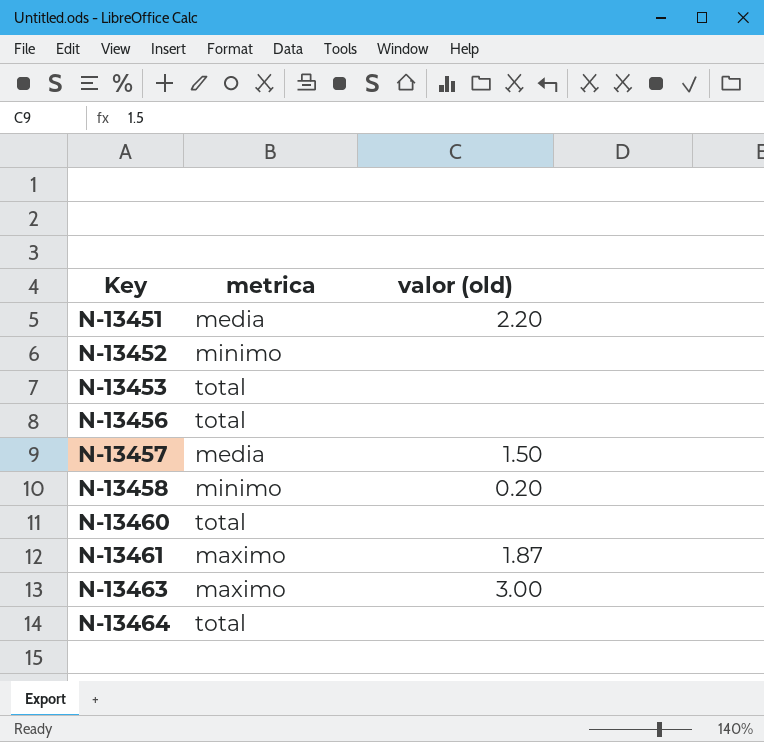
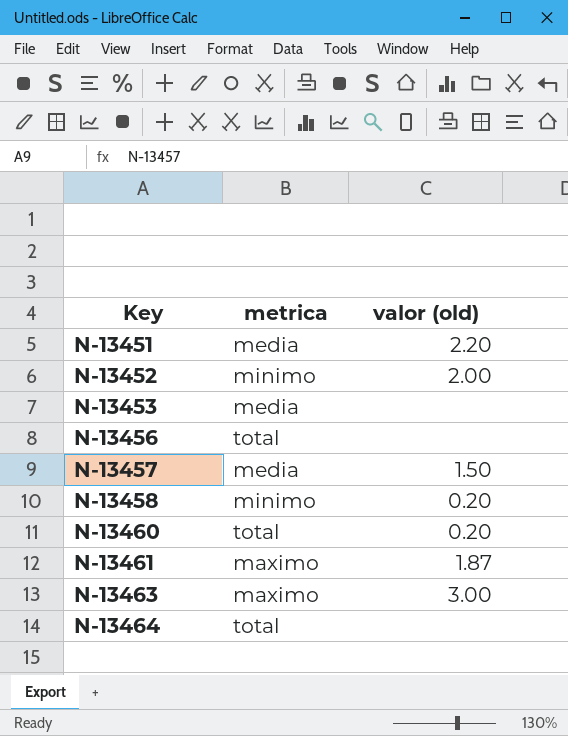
N-13452 | valor (old): none -> 2.00
N-13453 | metrica: total -> media
N-13460 | valor (old): none -> 0.20

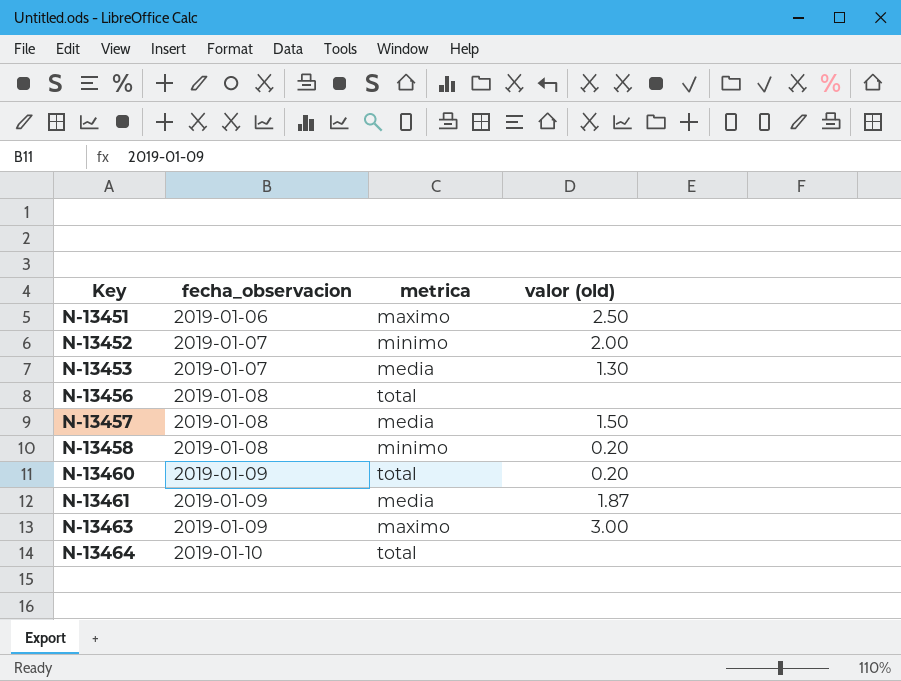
column fecha_observacion | position: none -> 2
N-13451 | metrica: media -> maximo
N-13451 | valor (old): 2.20 -> 2.50
N-13453 | valor (old): none -> 1.30
N-13461 | metrica: maximo -> media

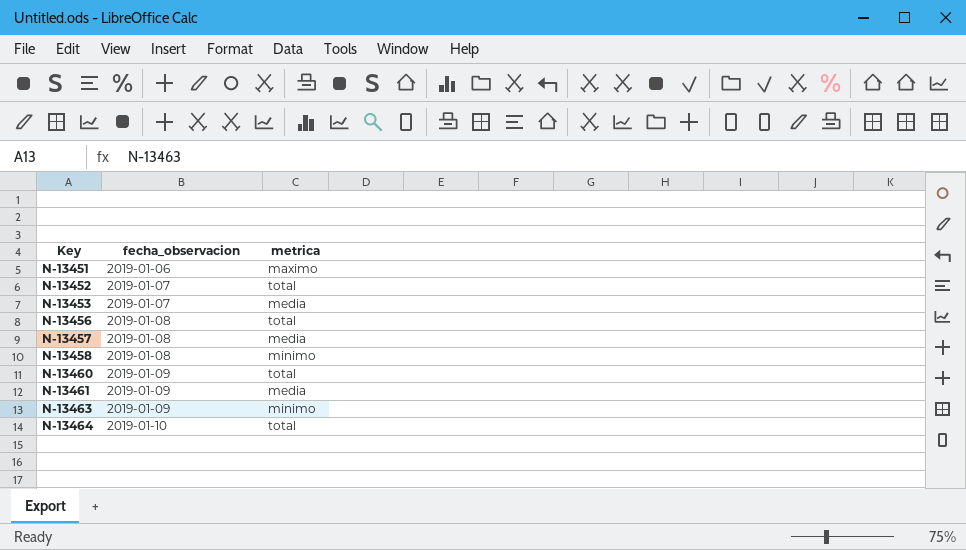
column valor (old) | position: 4 -> none
N-13452 | metrica: minimo -> total
N-13463 | metrica: maximo -> minimo

